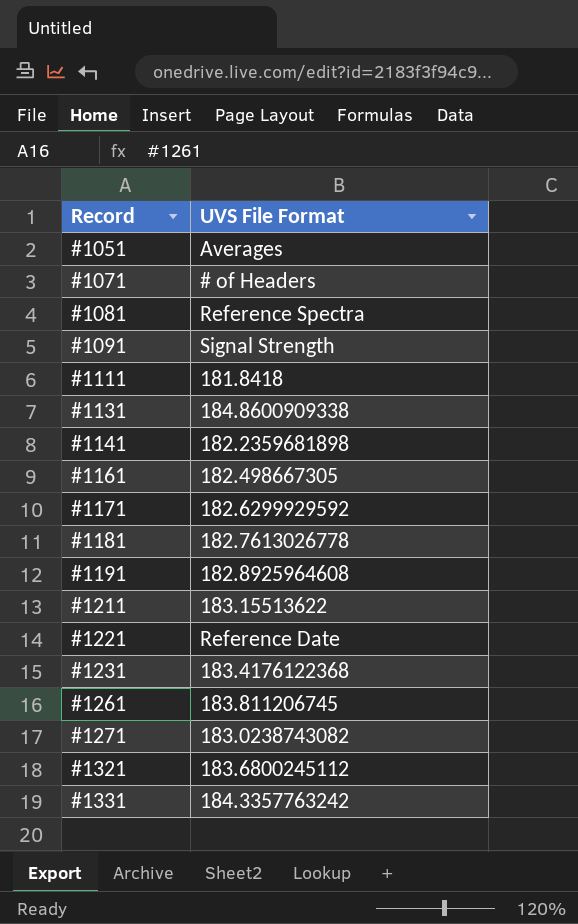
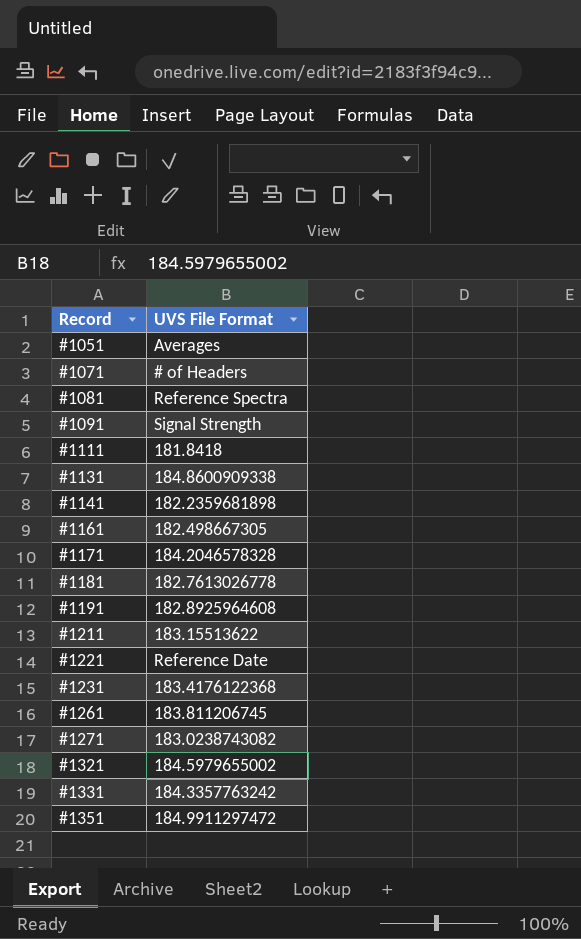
#1171 | UVS File Format: 182.6299929592 -> 184.2046578328
#1321 | UVS File Format: 183.6800245112 -> 184.5979655002
row #1351: none -> 184.9911297472

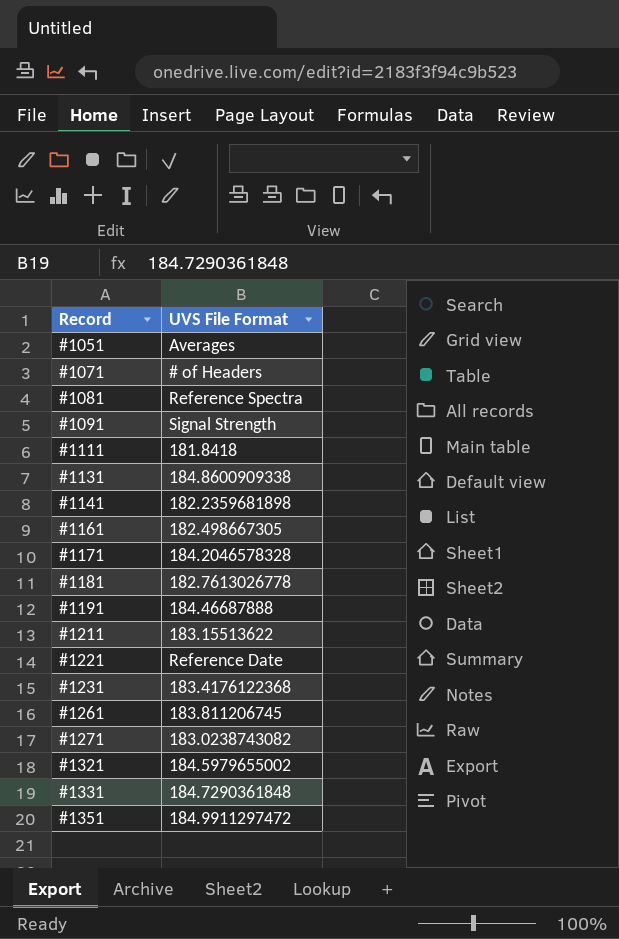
#1191 | UVS File Format: 182.8925964608 -> 184.46687888
#1331 | UVS File Format: 184.3357763242 -> 184.7290361848

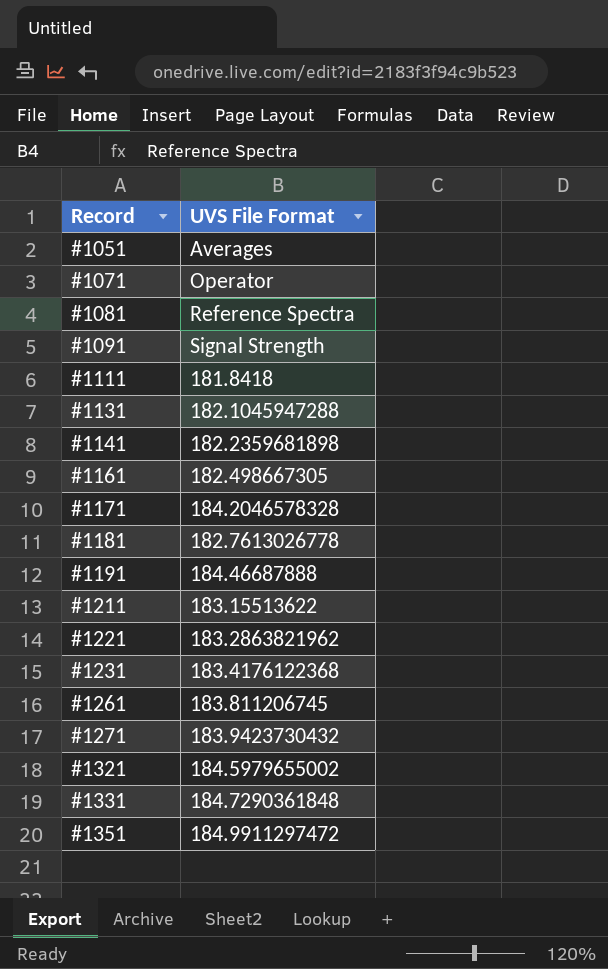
#1071 | UVS File Format: # of Headers -> Operator
#1131 | UVS File Format: 184.8600909338 -> 182.1045947288
#1221 | UVS File Format: Reference Date -> 183.2863821962
#1271 | UVS File Format: 183.0238743082 -> 183.9423730432

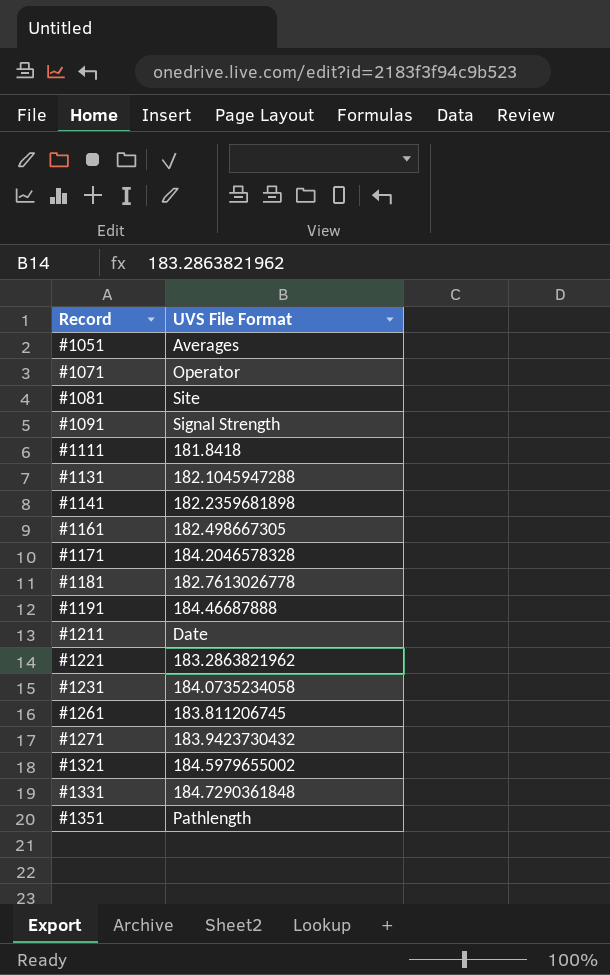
#1081 | UVS File Format: Reference Spectra -> Site
#1211 | UVS File Format: 183.15513622 -> Date
#1231 | UVS File Format: 183.4176122368 -> 184.0735234058
#1351 | UVS File Format: 184.9911297472 -> Pathlength

